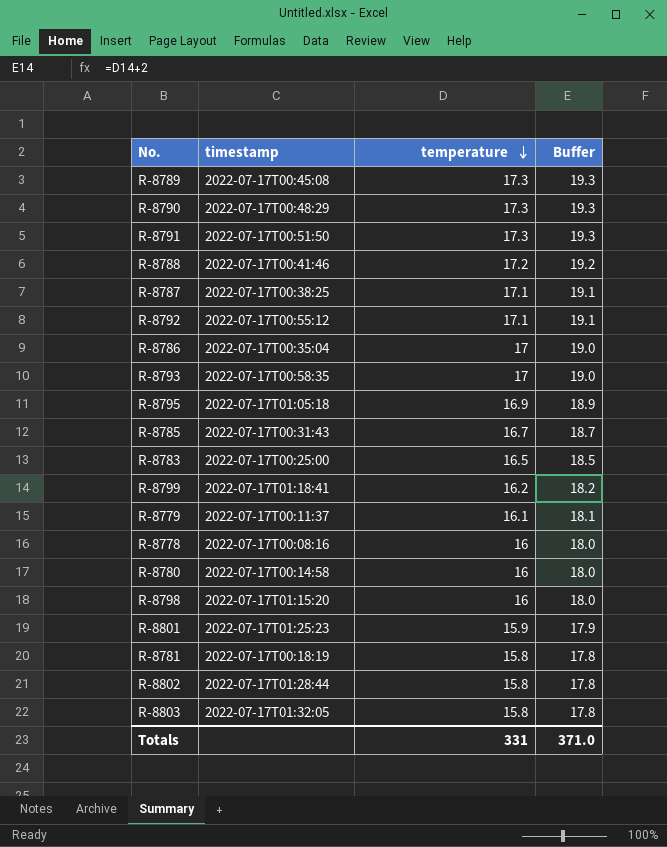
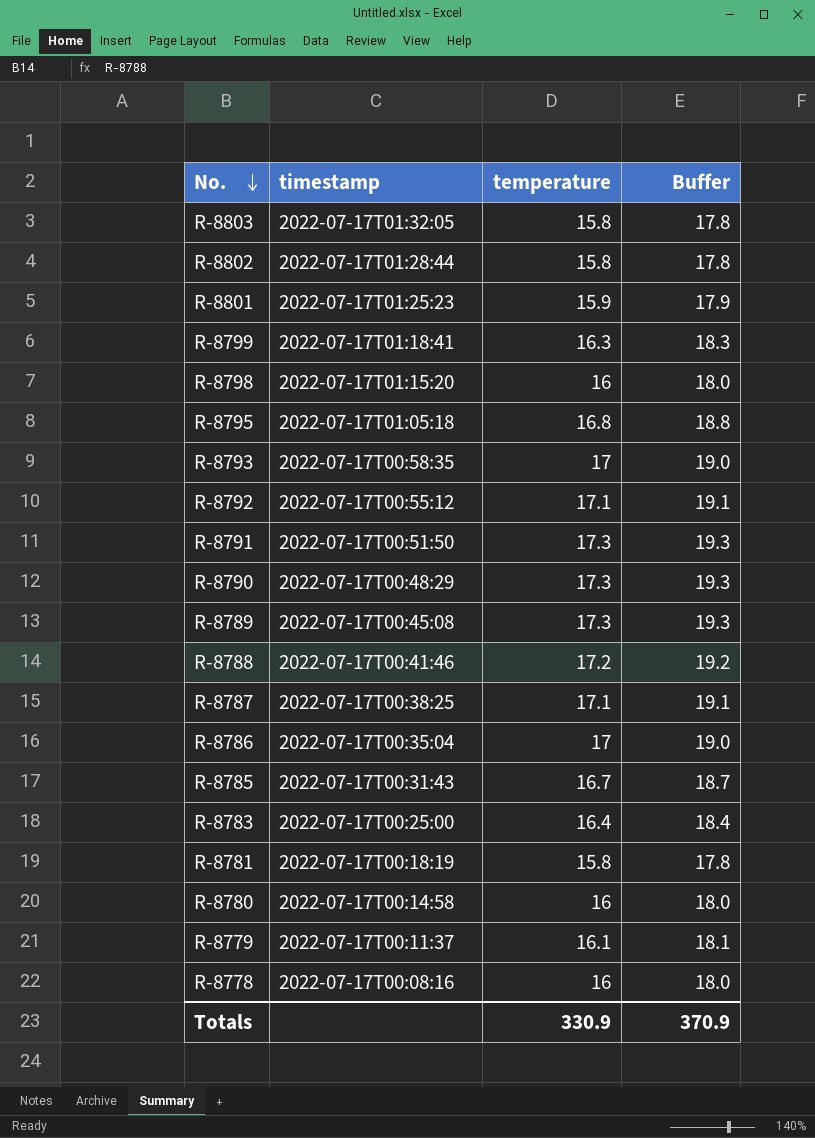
row order: temperature descending -> No. descending
R-8799 | temperature: 16.2 -> 16.3
R-8799 | Buffer: 18.2 -> 18.3
R-8795 | temperature: 16.9 -> 16.8
R-8795 | Buffer: 18.9 -> 18.8
R-8783 | temperature: 16.5 -> 16.4
R-8783 | Buffer: 18.5 -> 18.4
Totals | temperature: 331 -> 330.9
Totals | Buffer: 371.0 -> 370.9

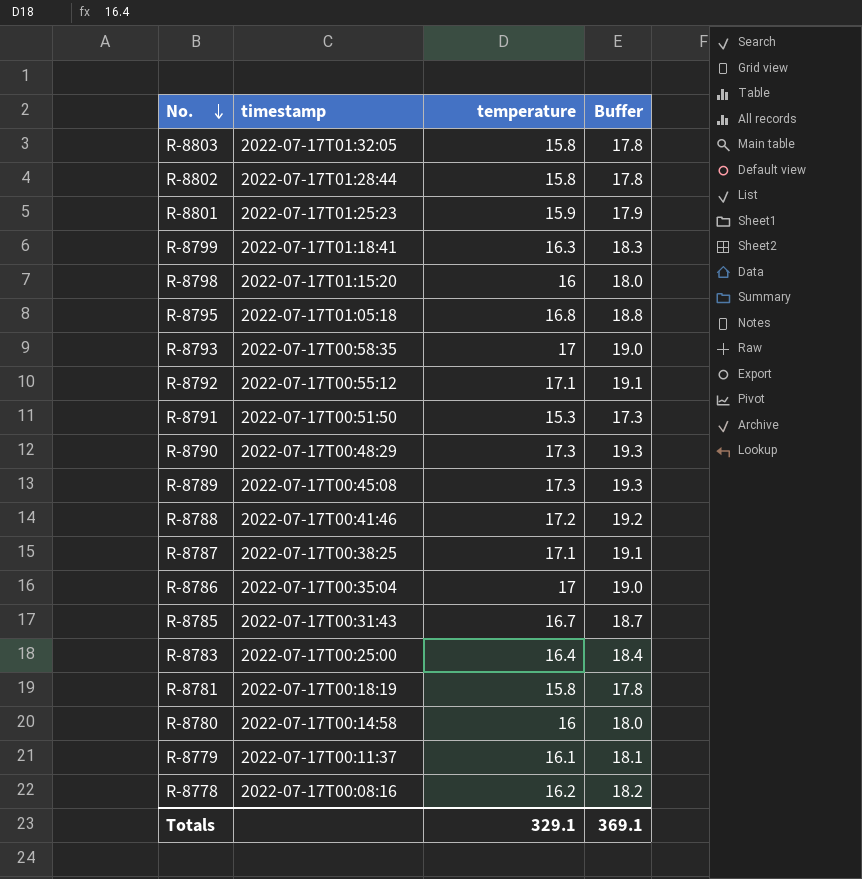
R-8791 | temperature: 17.3 -> 15.3
R-8791 | Buffer: 19.3 -> 17.3
R-8778 | temperature: 16 -> 16.2
R-8778 | Buffer: 18.0 -> 18.2
Totals | temperature: 330.9 -> 329.1
Totals | Buffer: 370.9 -> 369.1

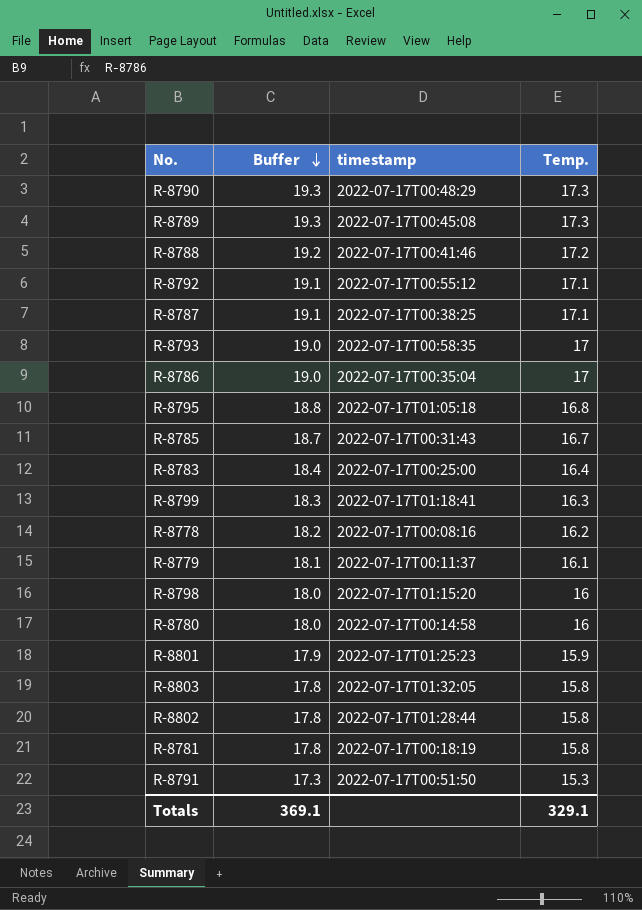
row order: No. descending -> Buffer descending
column Buffer | position: 4 -> 2
column name: temperature -> Temp.

